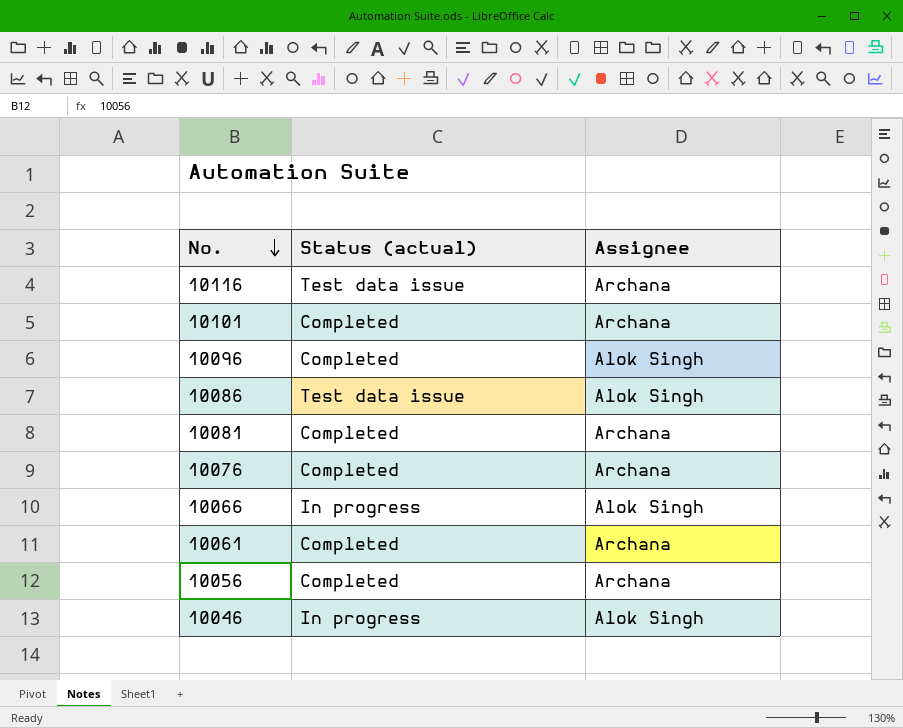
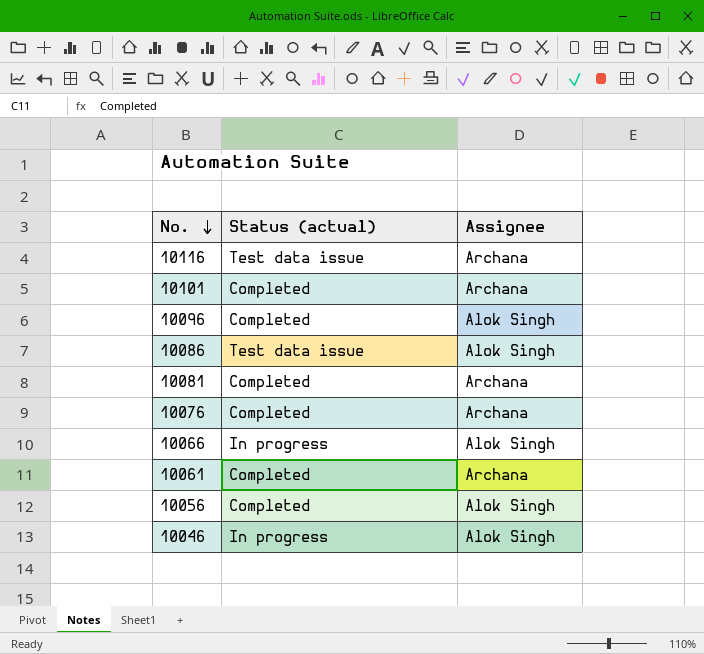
10056 | Assignee: Archana -> Alok Singh

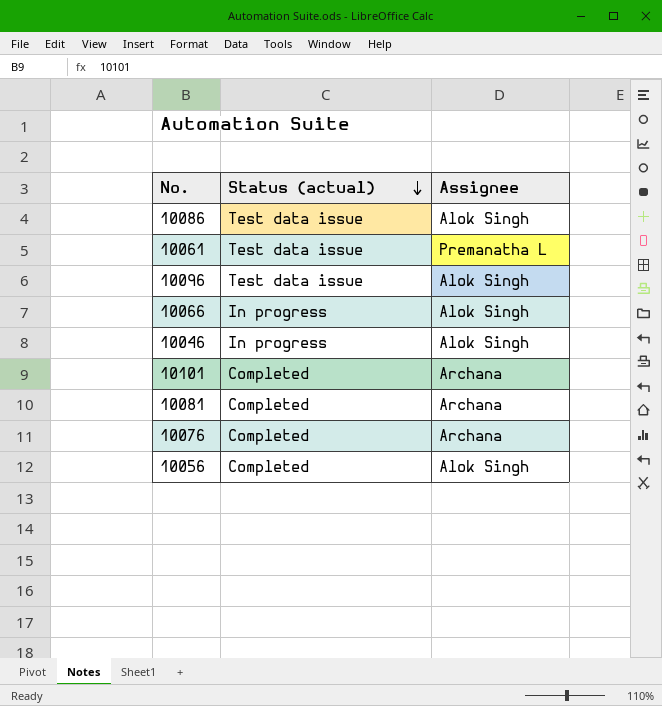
row order: No. descending -> Status (actual) descending
row 10116: Test data issue | Archana -> none
10061 | Status (actual): Completed -> Test data issue
10061 | Assignee: Archana -> Premanatha L
10096 | Status (actual): Completed -> Test data issue

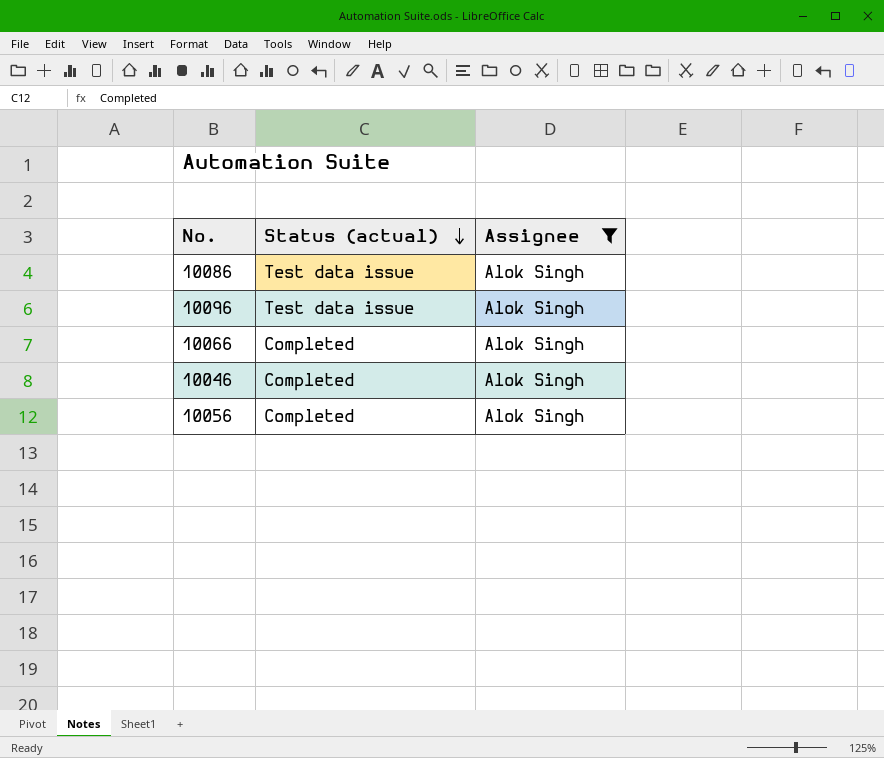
filter: none -> Assignee = Alok Singh
10066 | Status (actual): In progress -> Completed
10046 | Status (actual): In progress -> Completed

